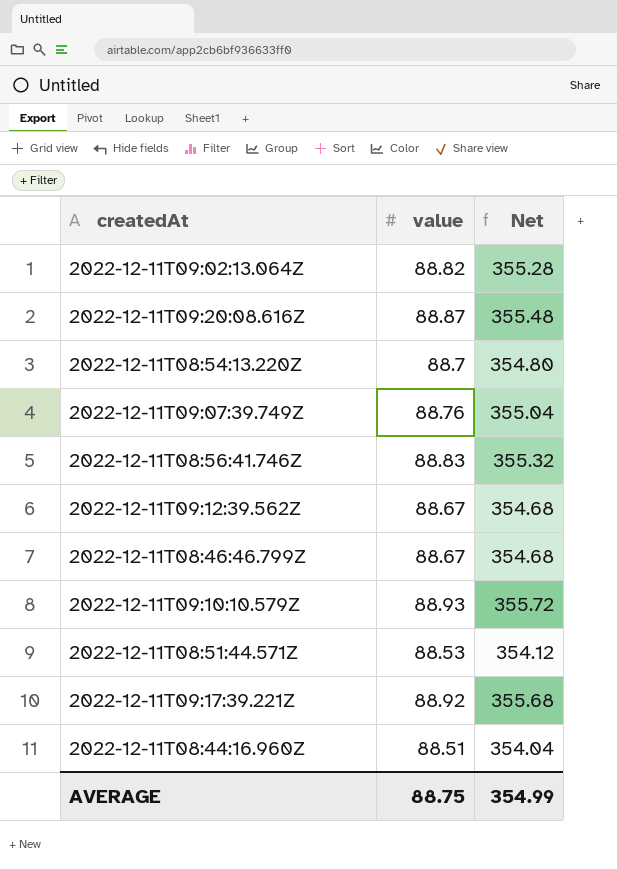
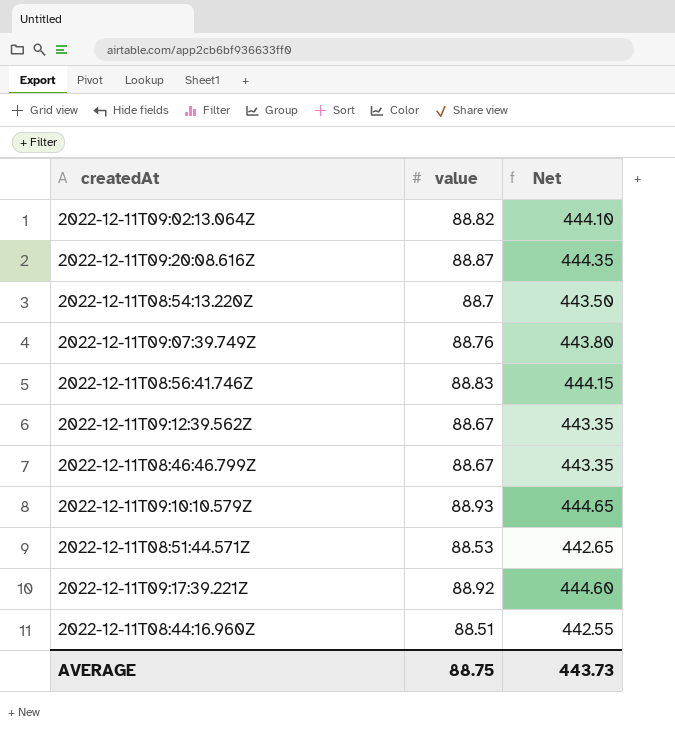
column Net | formula: [value] * 4 -> [value] * 5
AVERAGE | Net: 354.99 -> 443.73

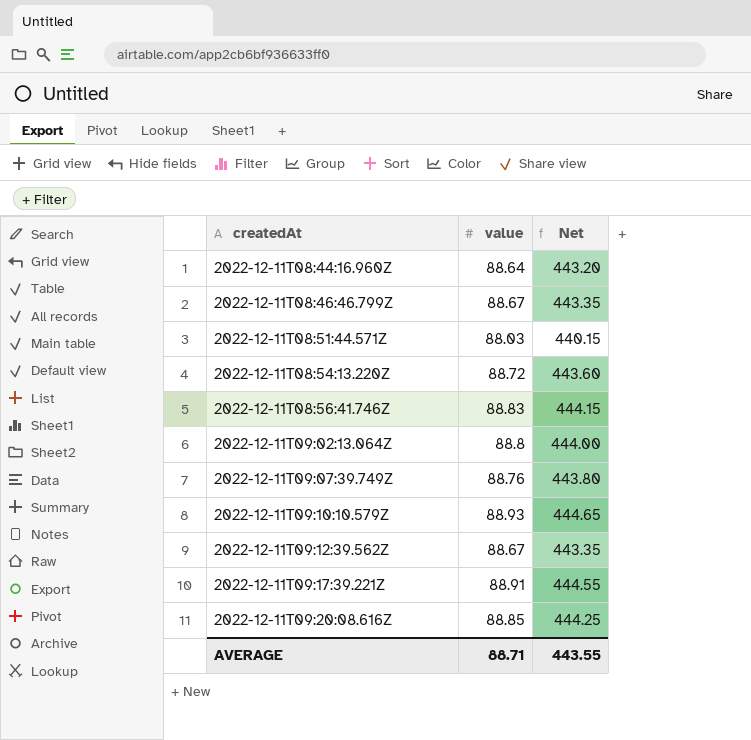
row order: none -> createdAt ascending
2022-12-11T08:44:16.960Z | value: 88.51 -> 88.64
2022-12-11T08:44:16.960Z | Net: 442.55 -> 443.20
2022-12-11T08:51:44.571Z | value: 88.53 -> 88.03
2022-12-11T08:51:44.571Z | Net: 442.65 -> 440.15
2022-12-11T08:54:13.220Z | value: 88.7 -> 88.72
2022-12-11T08:54:13.220Z | Net: 443.50 -> 443.60
2022-12-11T09:02:13.064Z | value: 88.82 -> 88.8
2022-12-11T09:02:13.064Z | Net: 444.10 -> 444.00
2022-12-11T09:17:39.221Z | value: 88.92 -> 88.91
2022-12-11T09:17:39.221Z | Net: 444.60 -> 444.55
2022-12-11T09:20:08.616Z | value: 88.87 -> 88.85
2022-12-11T09:20:08.616Z | Net: 444.35 -> 444.25
AVERAGE | value: 88.75 -> 88.71
AVERAGE | Net: 443.73 -> 443.55

